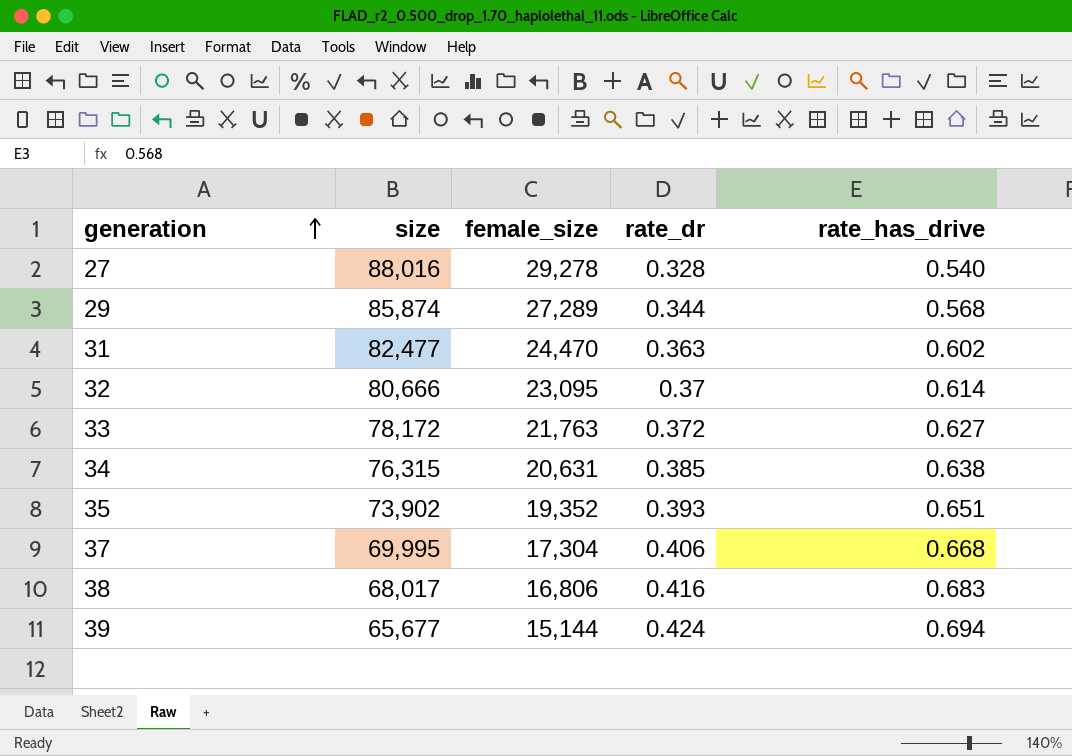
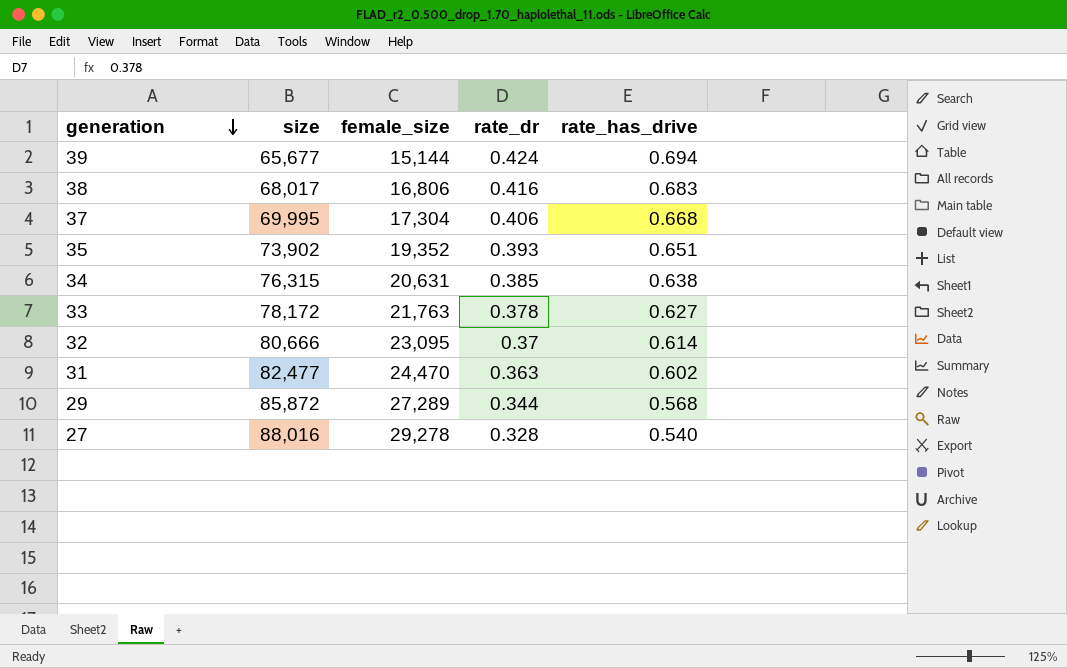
row order: generation ascending -> generation descending
33 | rate_dr: 0.372 -> 0.378
29 | size: 85,874 -> 85,872

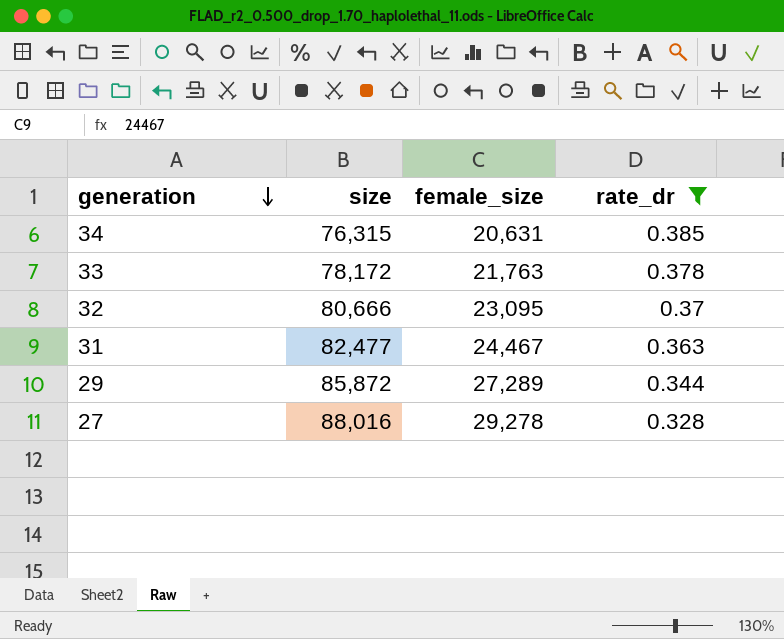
filter: none -> rate_dr <= 0.385
column rate_has_drive | position: 5 -> none
31 | female_size: 24,470 -> 24,467

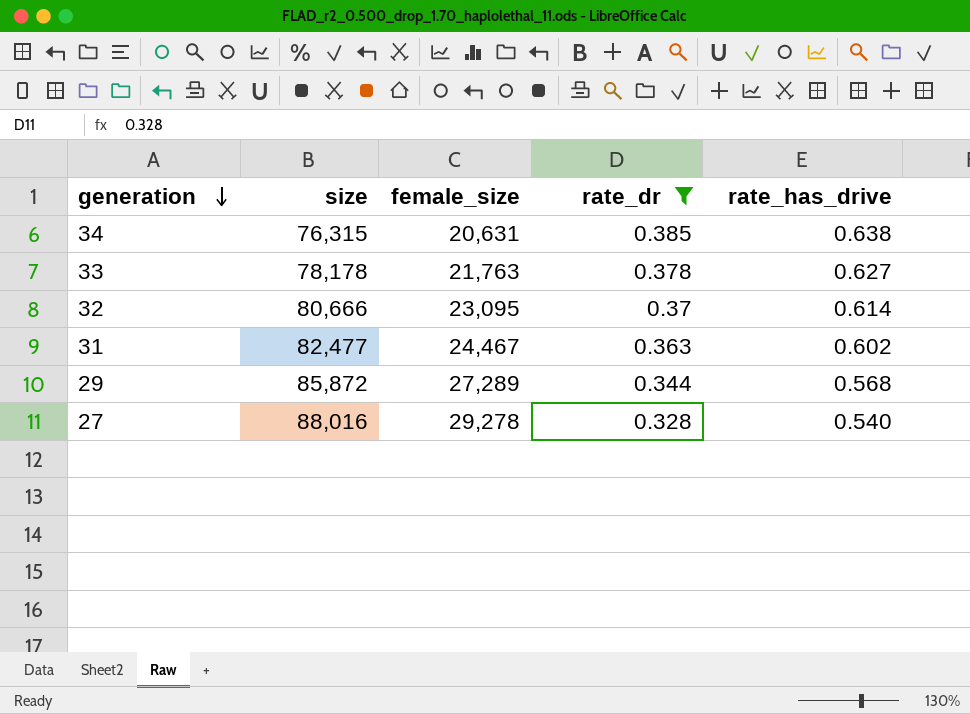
column rate_has_drive | position: none -> 5
33 | size: 78,172 -> 78,178

